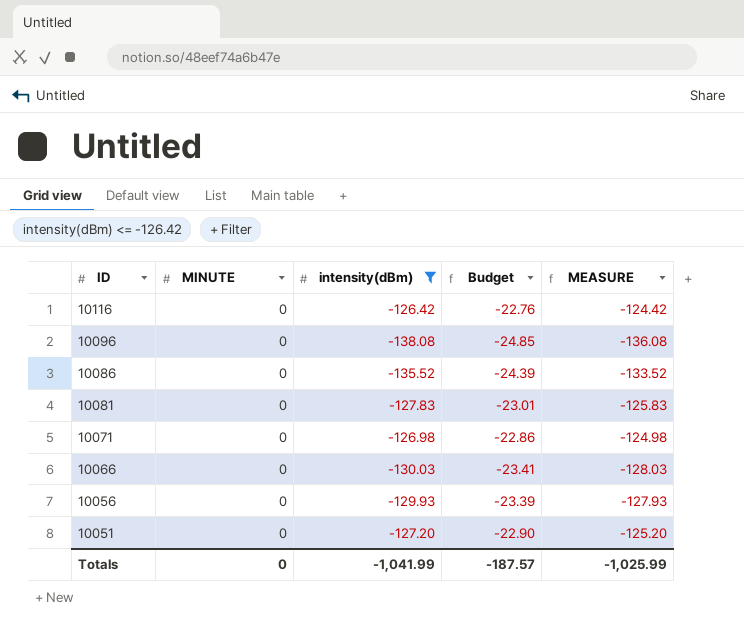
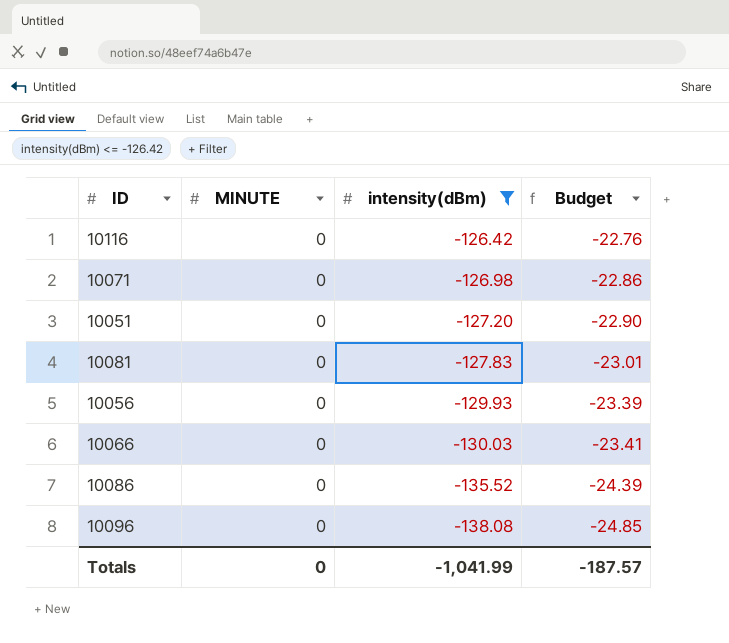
row order: ID descending -> intensity(dBm) descending
column MEASURE | formula: [intensity(dBm)] + 2 -> none

